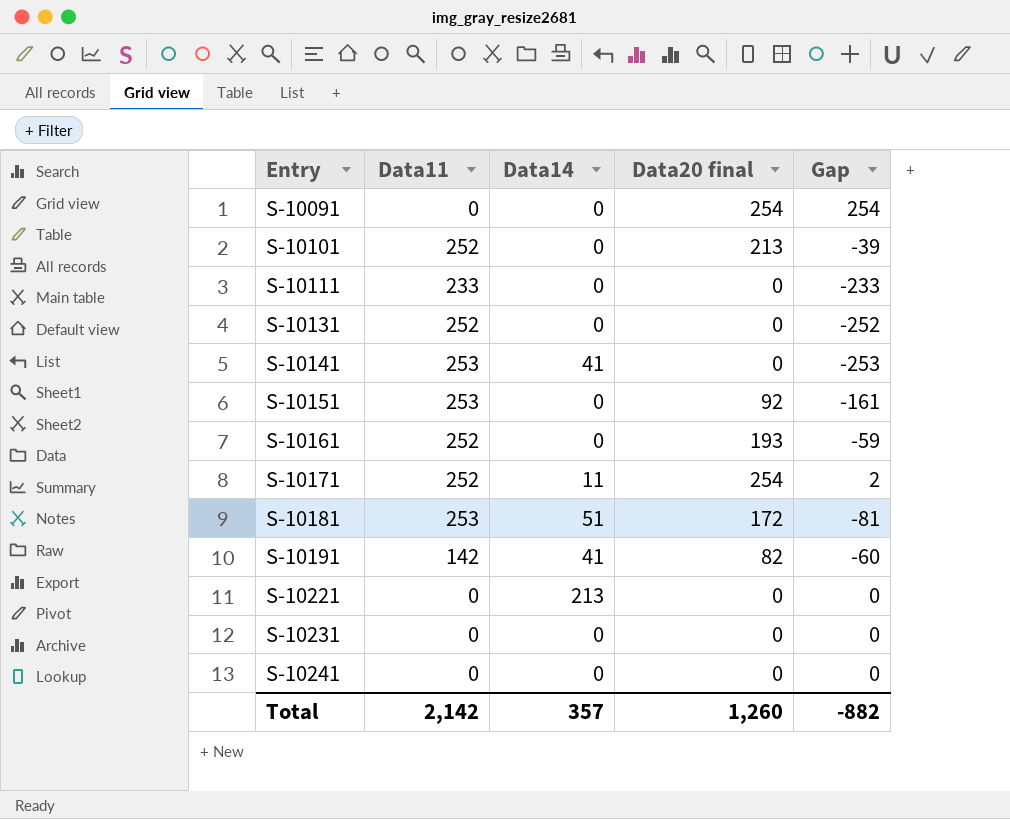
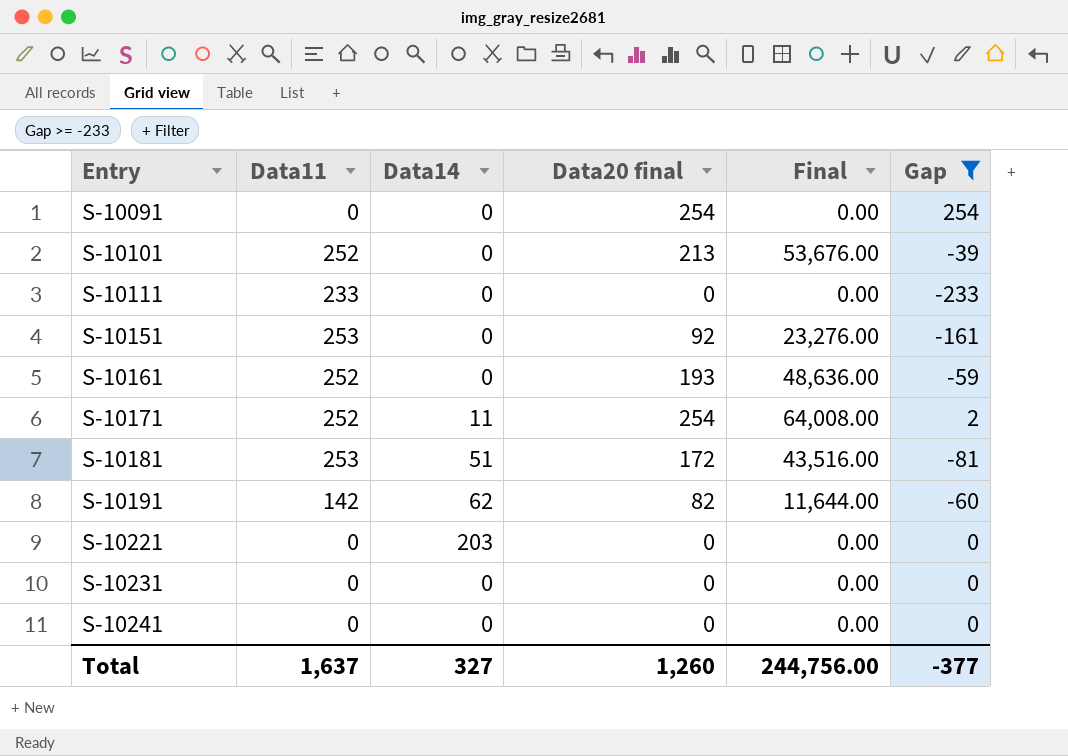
filter: none -> Gap >= -233
column Final | formula: none -> [Data11] * [Data20 final]
S-10191 | Data14: 41 -> 62
S-10221 | Data14: 213 -> 203
Total | Data11: 2,142 -> 1,637
Total | Data14: 357 -> 327
Total | Gap: -882 -> -377

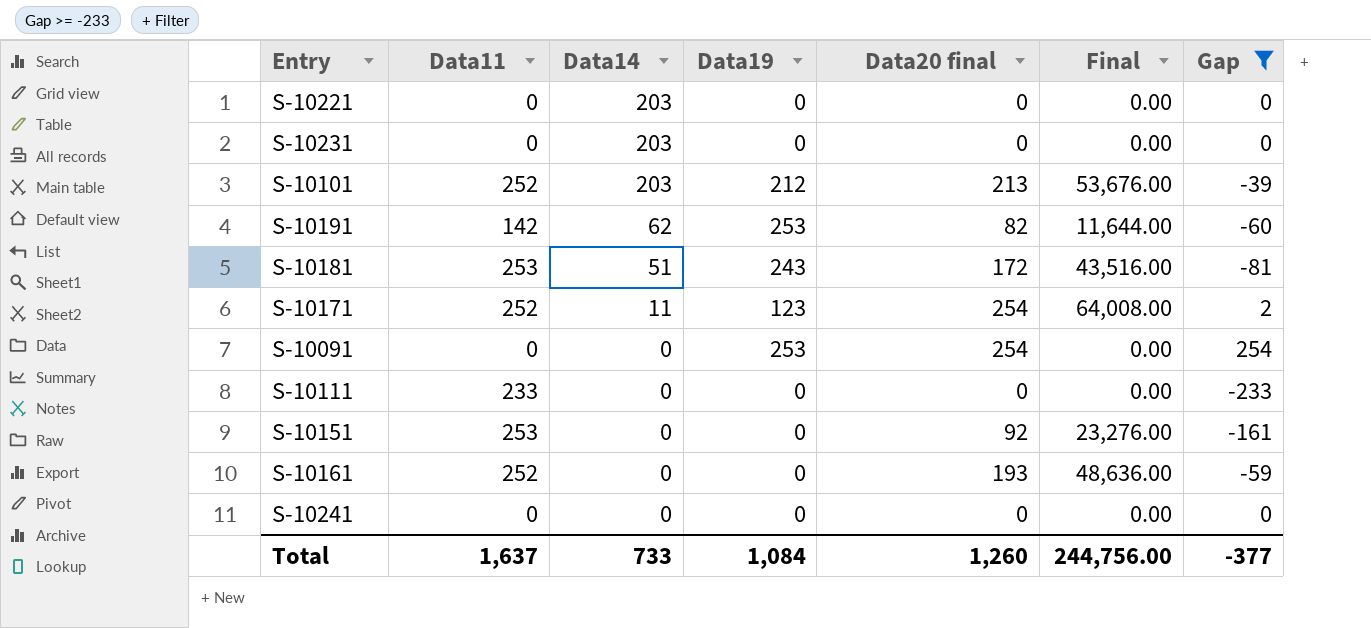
row order: Entry ascending -> Data14 descending
column Data19 | position: none -> 4
S-10231 | Data14: 0 -> 203
S-10101 | Data14: 0 -> 203
Total | Data14: 327 -> 733

